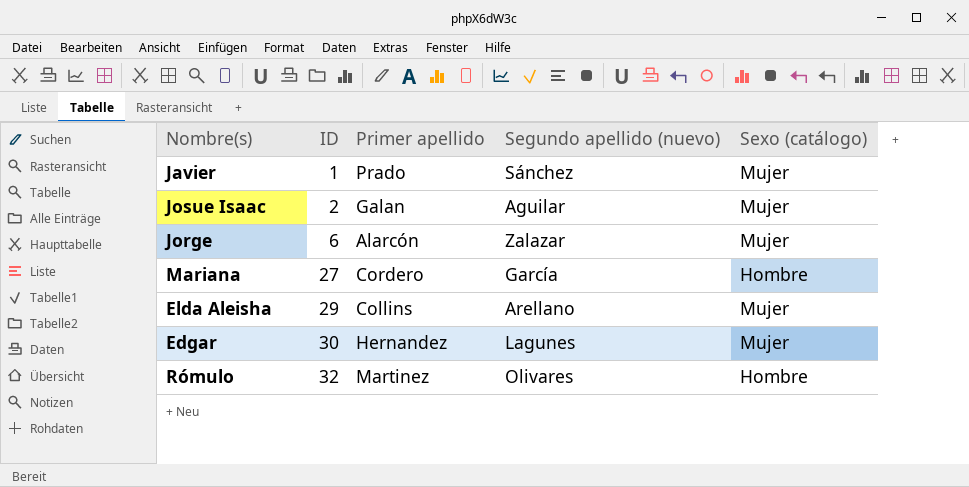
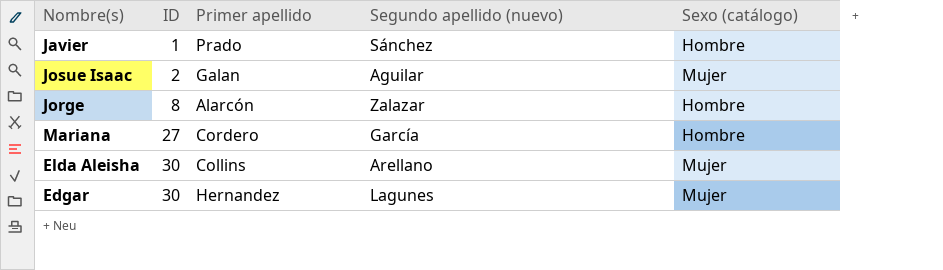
row Rómulo: 32 | Martinez | Olivares | Hombre -> none
Javier | Sexo (catálogo): Mujer -> Hombre
Jorge | ID: 6 -> 8
Jorge | Sexo (catálogo): Mujer -> Hombre
Elda Aleisha | ID: 29 -> 30

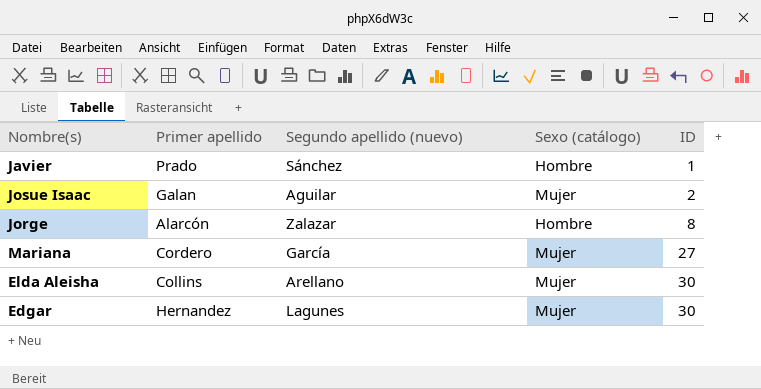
column ID | position: 2 -> 5
Mariana | Sexo (catálogo): Hombre -> Mujer

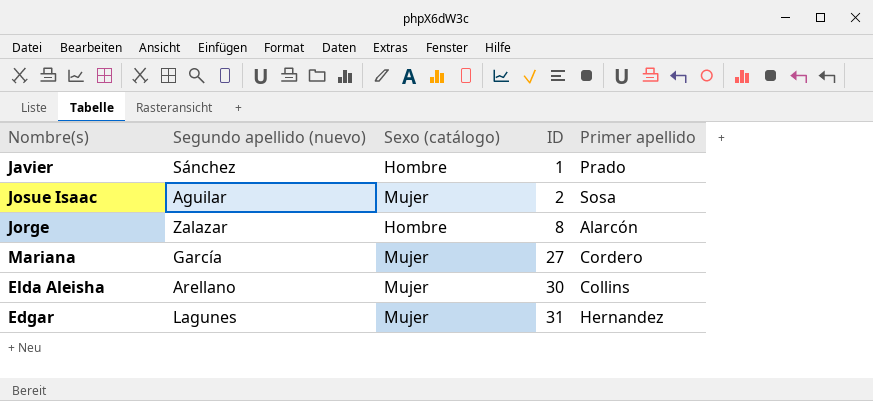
column Primer apellido | position: 2 -> 5
Josue Isaac | Primer apellido: Galan -> Sosa
Edgar | ID: 30 -> 31

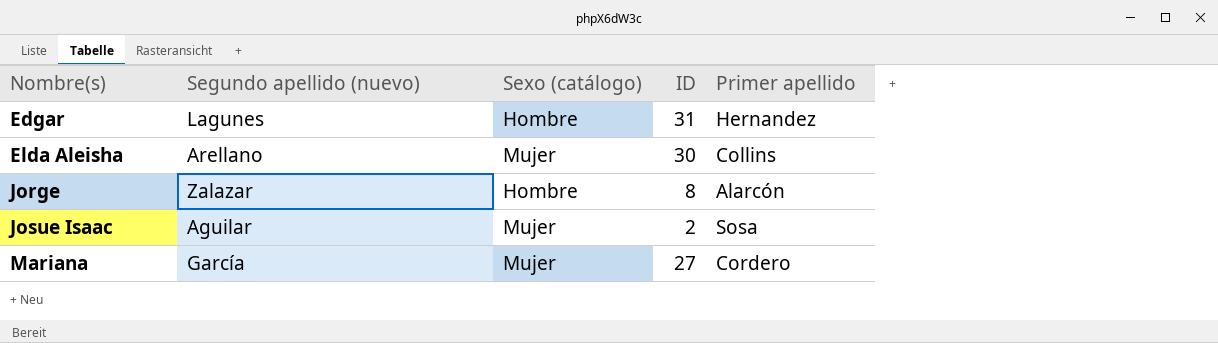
row order: ID ascending -> Nombre(s) ascending
row Javier: Sánchez | Hombre | 1 | Prado -> none
Edgar | Sexo (catálogo): Mujer -> Hombre

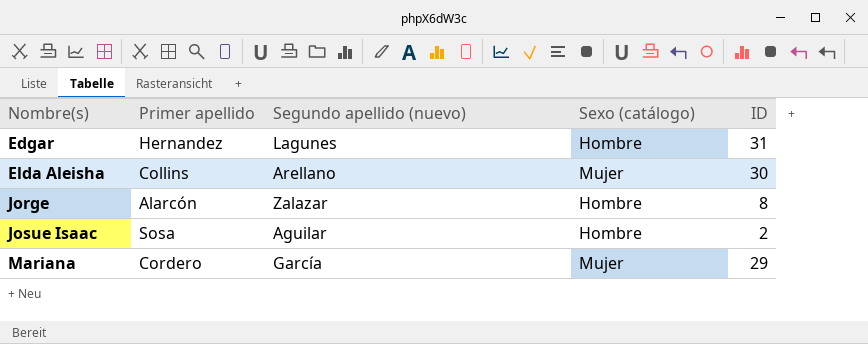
column Primer apellido | position: 5 -> 2
Josue Isaac | Sexo (catálogo): Mujer -> Hombre
Mariana | ID: 27 -> 29

